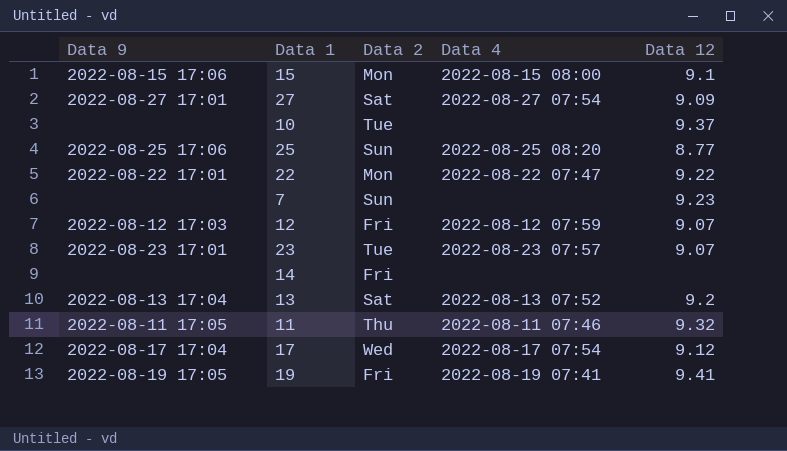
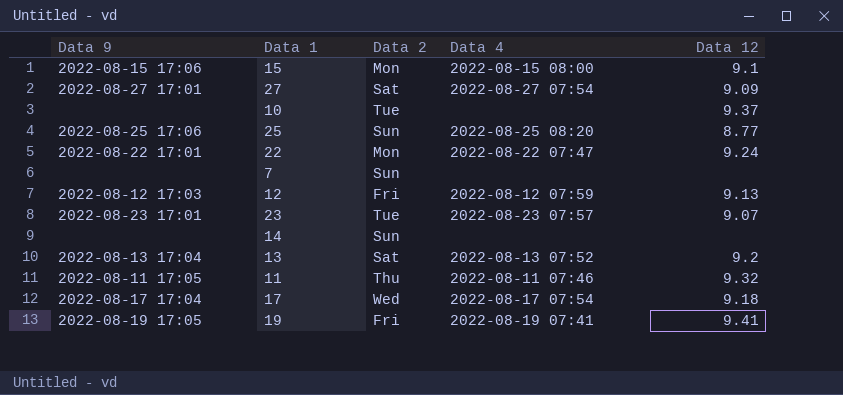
22 | Data 12: 9.22 -> 9.24
7 | Data 12: 9.23 -> none
12 | Data 12: 9.07 -> 9.13
14 | Data 2: Fri -> Sun
17 | Data 12: 9.12 -> 9.18

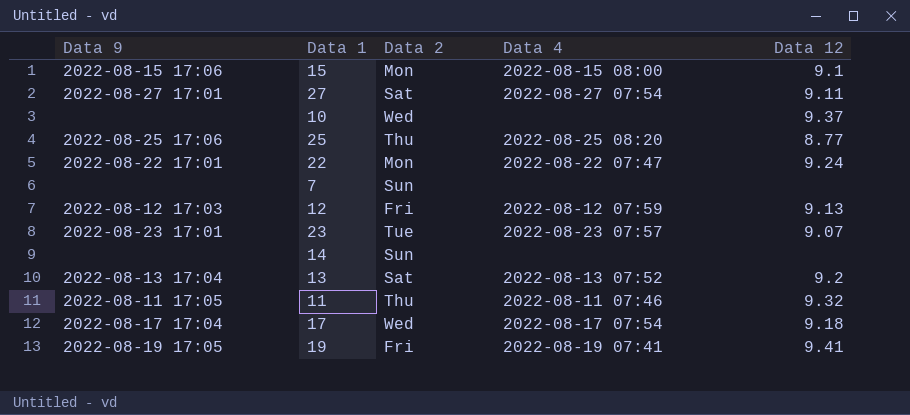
27 | Data 12: 9.09 -> 9.11
10 | Data 2: Tue -> Wed
25 | Data 2: Sun -> Thu

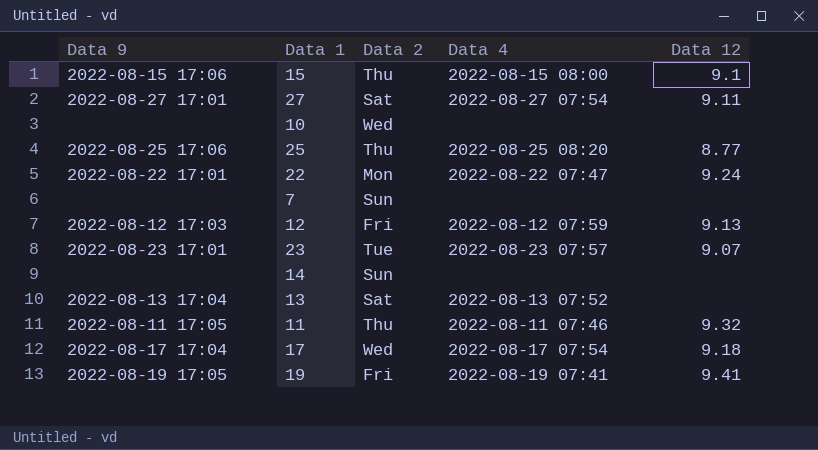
15 | Data 2: Mon -> Thu
10 | Data 12: 9.37 -> none
13 | Data 12: 9.2 -> none

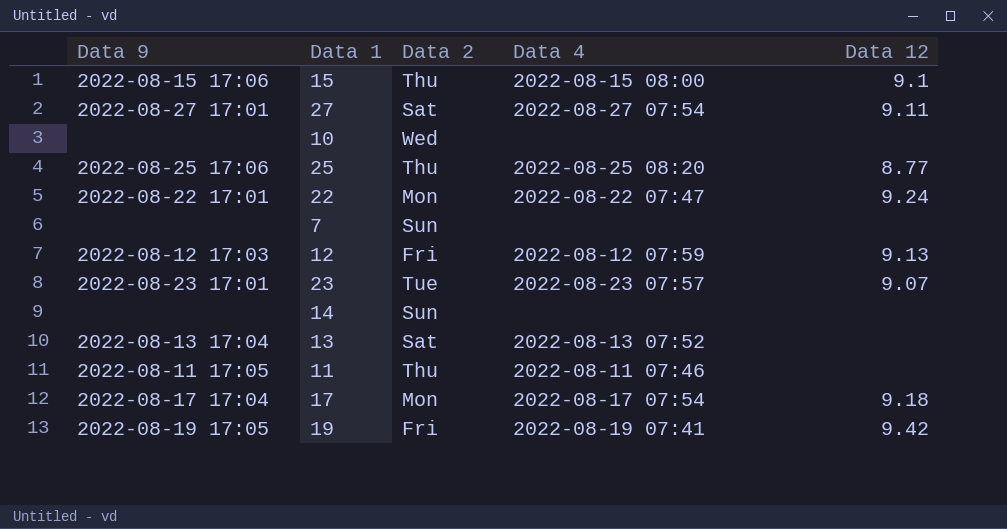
11 | Data 12: 9.32 -> none
17 | Data 2: Wed -> Mon
19 | Data 12: 9.41 -> 9.42

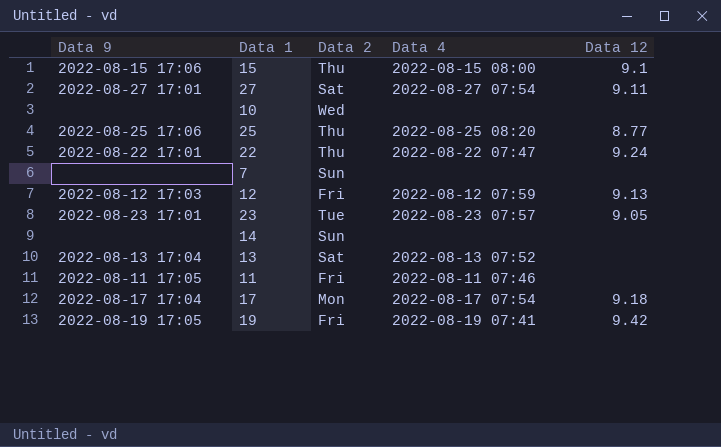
22 | Data 2: Mon -> Thu
23 | Data 12: 9.07 -> 9.05
11 | Data 2: Thu -> Fri

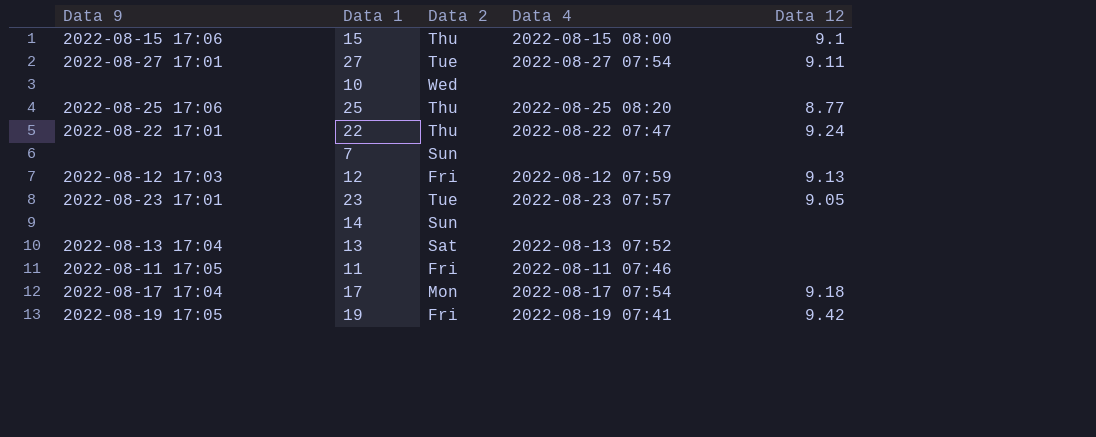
27 | Data 2: Sat -> Tue

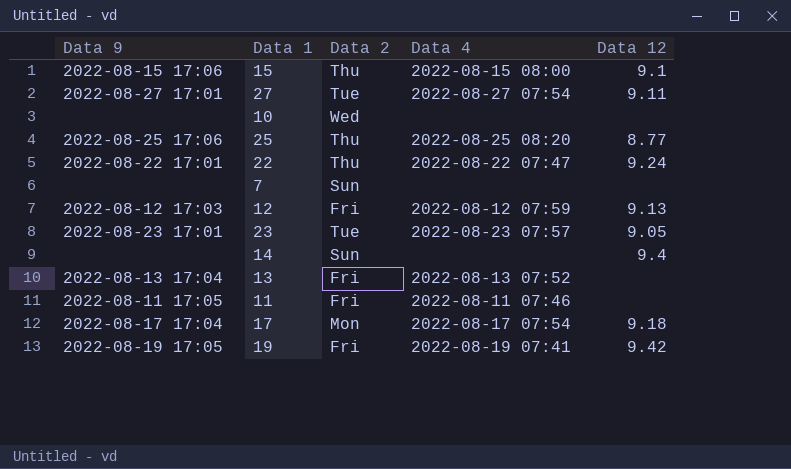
14 | Data 12: none -> 9.4
13 | Data 2: Sat -> Fri

